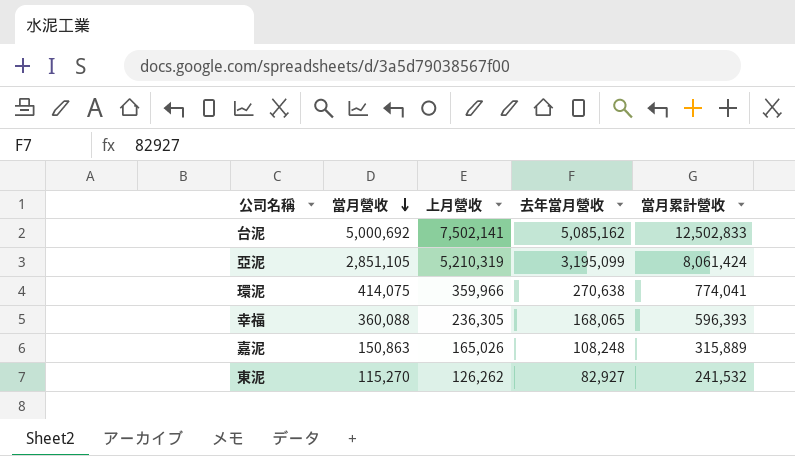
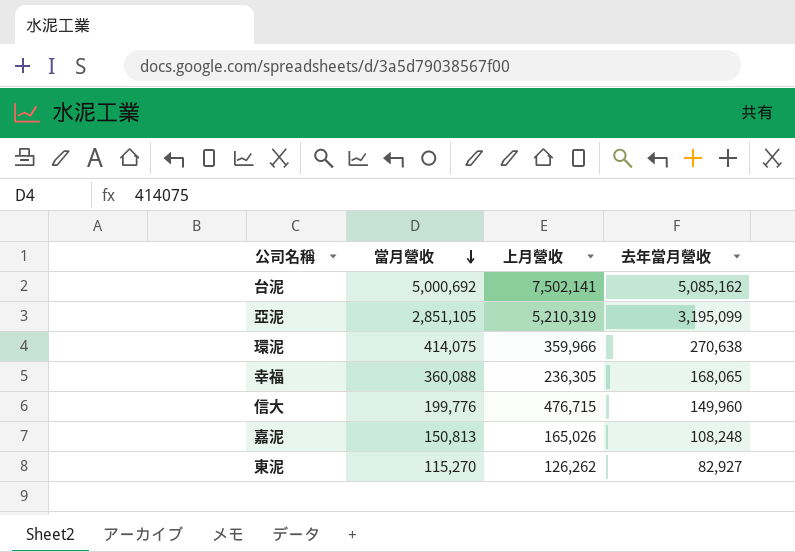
column 當月累計營收 | formula: [當月營收] + [上月營收] -> none
row 信大: none -> 199,776 | 476,715 | 149,960
嘉泥 | 當月營收: 150,863 -> 150,813

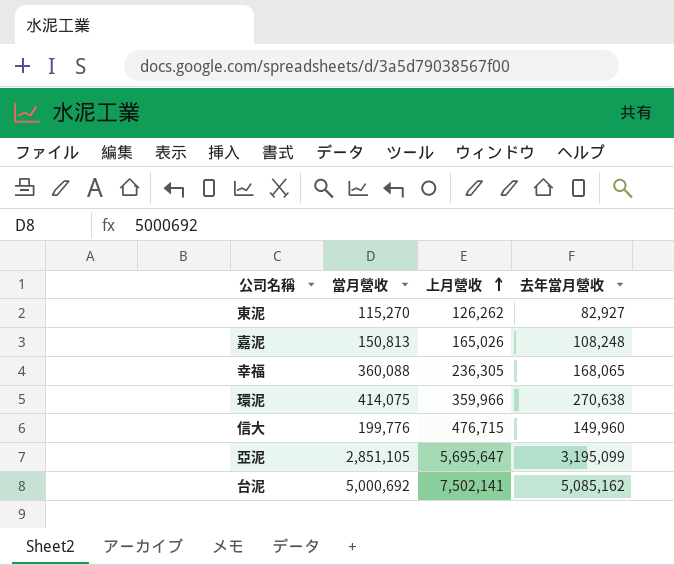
row order: 當月營收 descending -> 上月營收 ascending
亞泥 | 上月營收: 5,210,319 -> 5,695,647

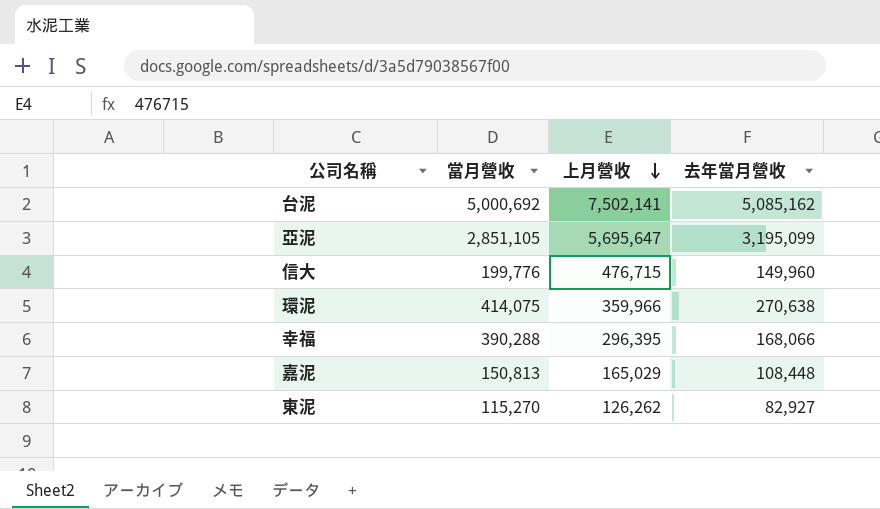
row order: 上月營收 ascending -> 上月營收 descending
幸福 | 當月營收: 360,088 -> 390,288
幸福 | 上月營收: 236,305 -> 296,395
幸福 | 去年當月營收: 168,065 -> 168,066
嘉泥 | 上月營收: 165,026 -> 165,029
嘉泥 | 去年當月營收: 108,248 -> 108,448

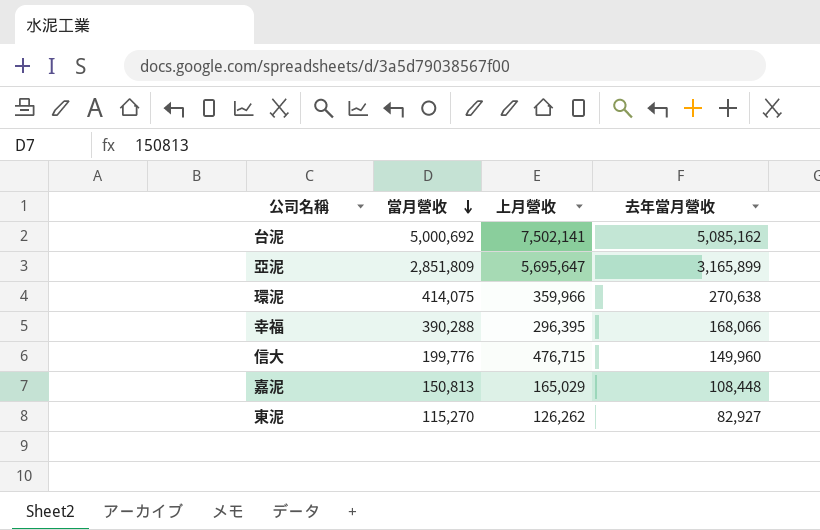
row order: 上月營收 descending -> 當月營收 descending
亞泥 | 當月營收: 2,851,105 -> 2,851,809
亞泥 | 去年當月營收: 3,195,099 -> 3,165,899

